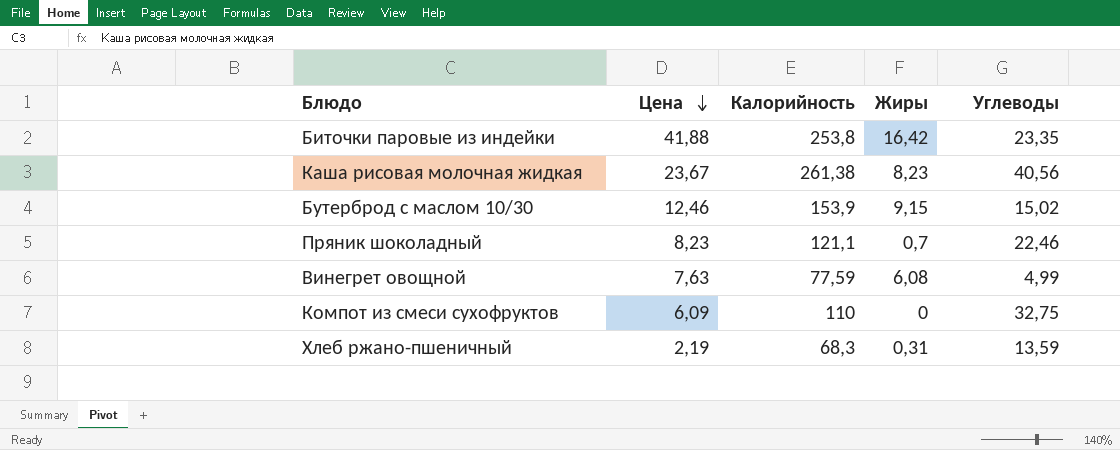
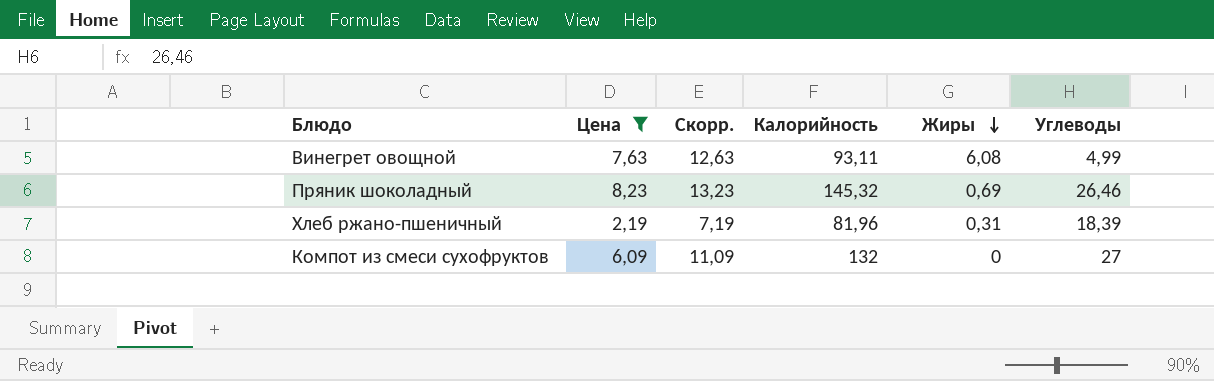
filter: none -> Цена <= 8,23
row order: Цена descending -> Жиры descending
column Скорр. | formula: none -> [Цена] + 5
Винегрет овощной | Калорийность: 77,59 -> 93,11
Пряник шоколадный | Калорийность: 121,1 -> 145,32
Пряник шоколадный | Жиры: 0,7 -> 0,69
Пряник шоколадный | Углеводы: 22,46 -> 26,46
Хлеб ржано-пшеничный | Калорийность: 68,3 -> 81,96
Хлеб ржано-пшеничный | Углеводы: 13,59 -> 18,39
Компот из смеси сухофруктов | Калорийность: 110 -> 132
Компот из смеси сухофруктов | Углеводы: 32,75 -> 27

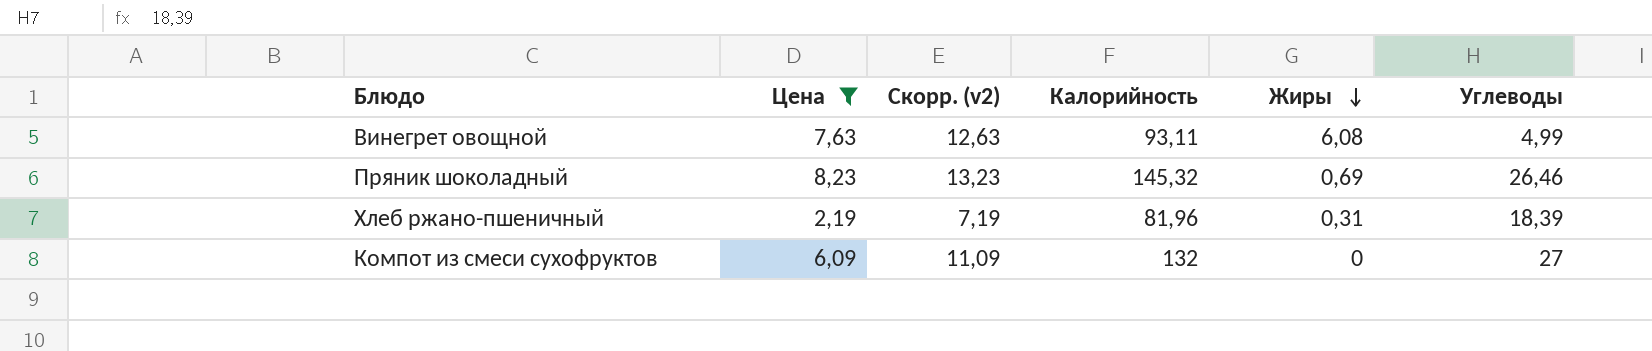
column name: Скорр. -> Скорр. (v2)

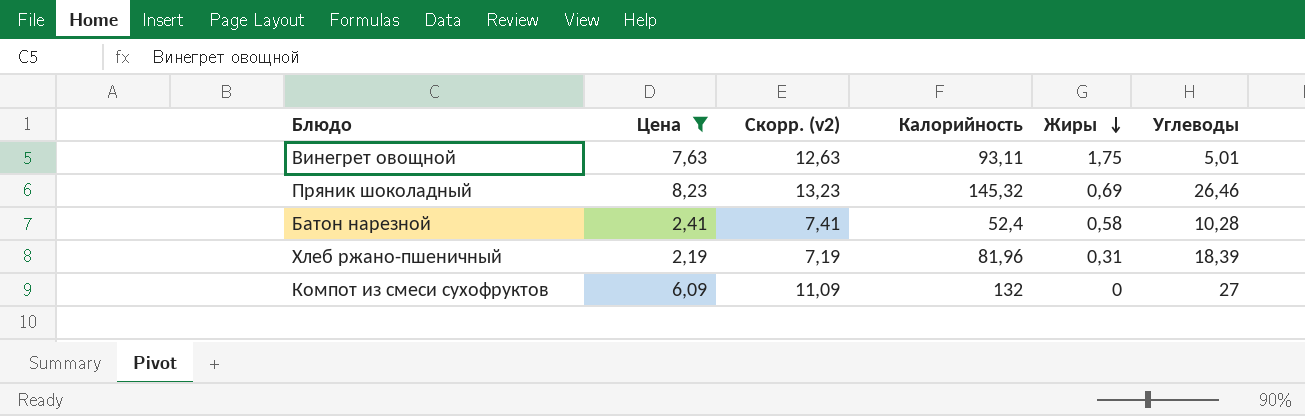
Винегрет овощной | Жиры: 6,08 -> 1,75
Винегрет овощной | Углеводы: 4,99 -> 5,01
row Батон нарезной: none -> 2,41 | 7,41 | 52,4 | 0,58 | 10,28

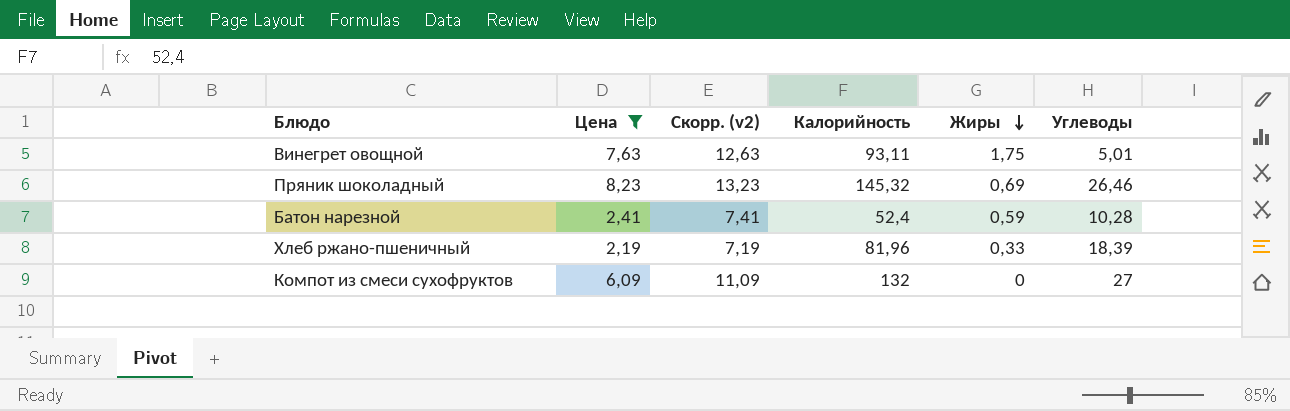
Батон нарезной | Жиры: 0,58 -> 0,59
Хлеб ржано-пшеничный | Жиры: 0,31 -> 0,33

